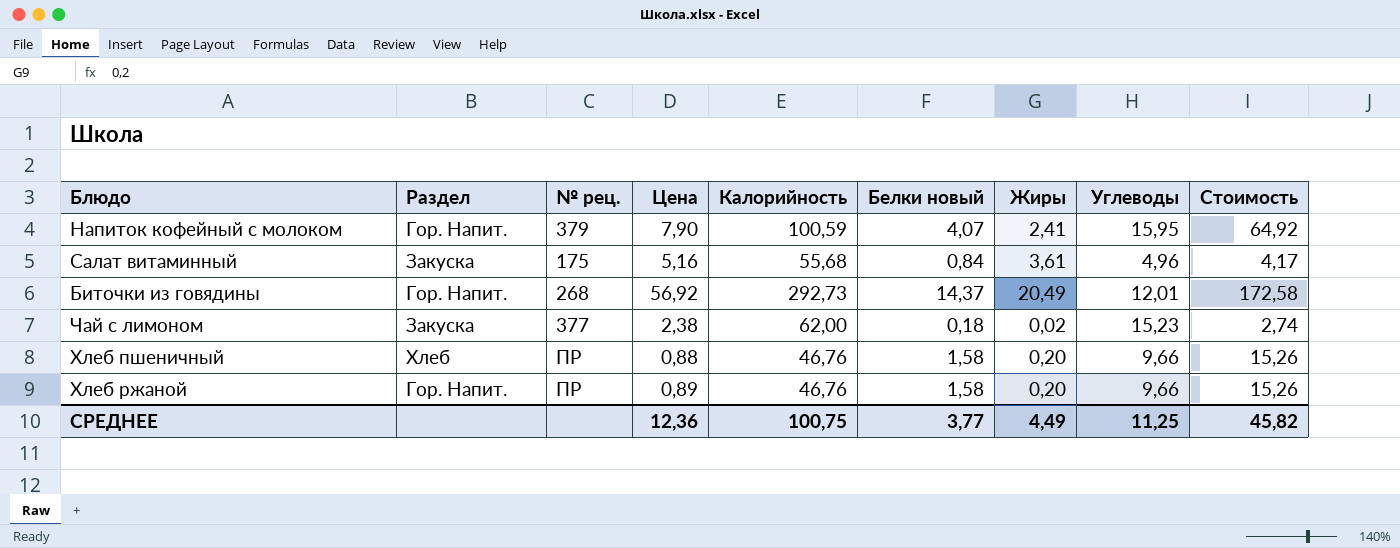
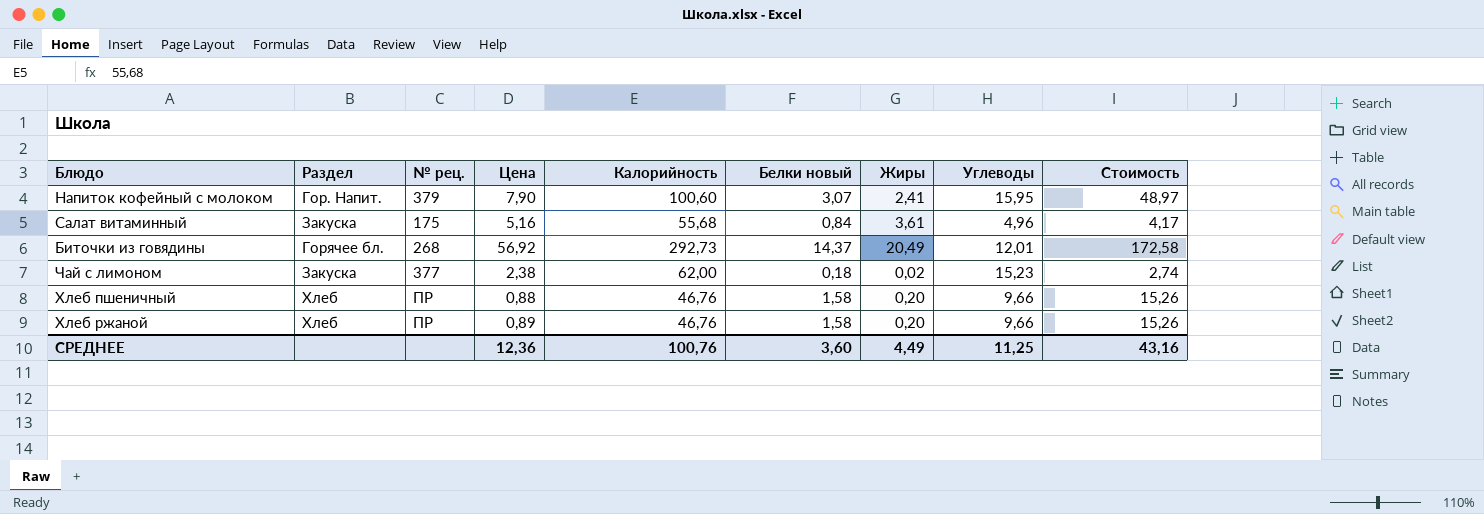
Напиток кофейный с молоком | Калорийность: 100,59 -> 100,60
Напиток кофейный с молоком | Белки новый: 4,07 -> 3,07
Напиток кофейный с молоком | Стоимость: 64,92 -> 48,97
Биточки из говядины | Раздел: Гор. Напит. -> Горячее бл.
Хлеб ржаной | Раздел: Гор. Напит. -> Хлеб
СРЕДНЕЕ | Калорийность: 100,75 -> 100,76
СРЕДНЕЕ | Белки новый: 3,77 -> 3,60
СРЕДНЕЕ | Стоимость: 45,82 -> 43,16

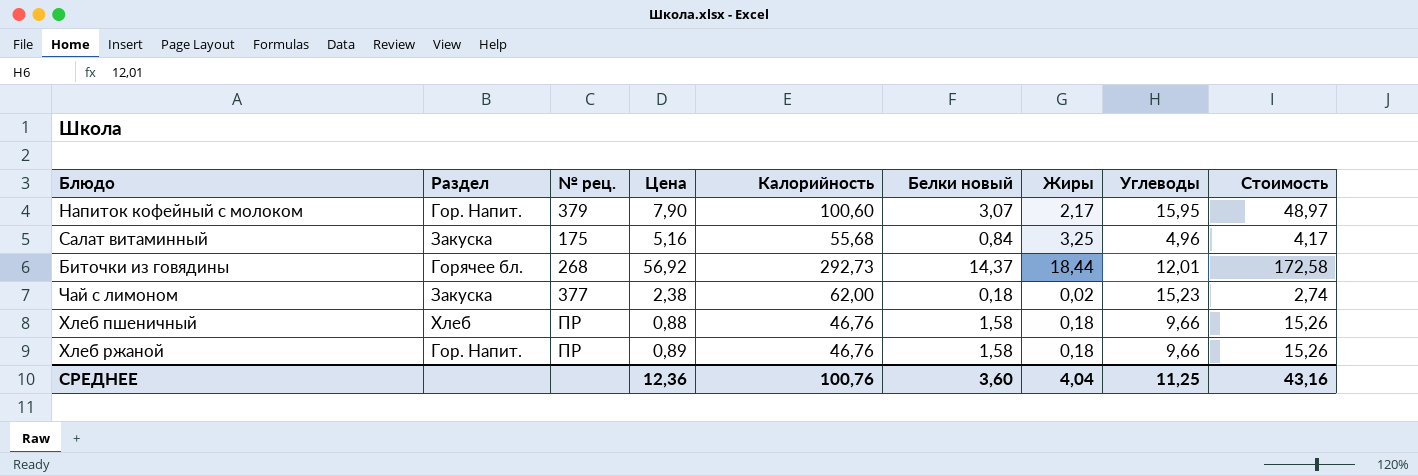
Напиток кофейный с молоком | Жиры: 2,41 -> 2,17
Салат витаминный | Жиры: 3,61 -> 3,25
Биточки из говядины | Жиры: 20,49 -> 18,44
Хлеб пшеничный | Жиры: 0,20 -> 0,18
Хлеб ржаной | Раздел: Хлеб -> Гор. Напит.
Хлеб ржаной | Жиры: 0,20 -> 0,18
СРЕДНЕЕ | Жиры: 4,49 -> 4,04

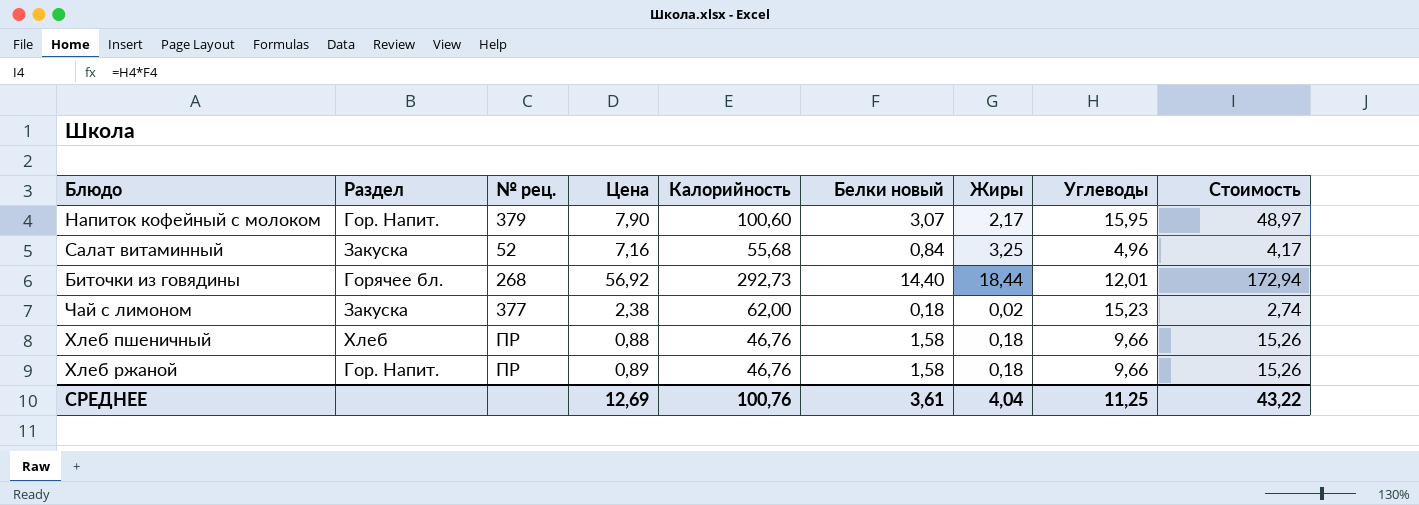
Салат витаминный | № рец.: 175 -> 52
Салат витаминный | Цена: 5,16 -> 7,16
Биточки из говядины | Белки новый: 14,37 -> 14,40
Биточки из говядины | Стоимость: 172,58 -> 172,94
СРЕДНЕЕ | Цена: 12,36 -> 12,69
СРЕДНЕЕ | Белки новый: 3,60 -> 3,61
СРЕДНЕЕ | Стоимость: 43,16 -> 43,22

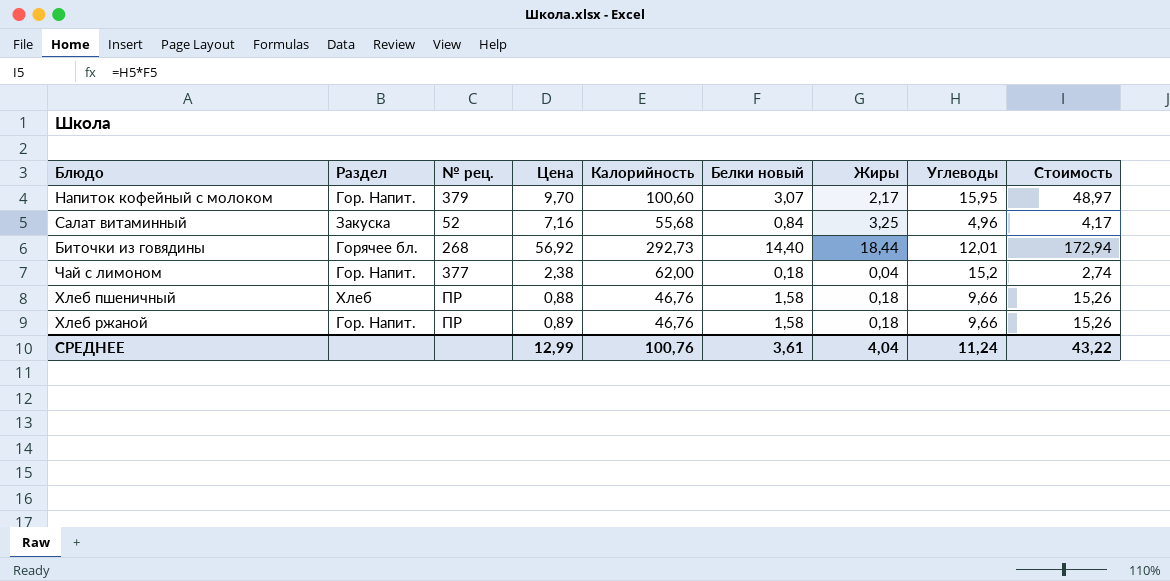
Напиток кофейный с молоком | Цена: 7,90 -> 9,70
Чай с лимоном | Раздел: Закуска -> Гор. Напит.
Чай с лимоном | Жиры: 0,02 -> 0,04
Чай с лимоном | Углеводы: 15,23 -> 15,2
СРЕДНЕЕ | Цена: 12,69 -> 12,99
СРЕДНЕЕ | Углеводы: 11,25 -> 11,24

